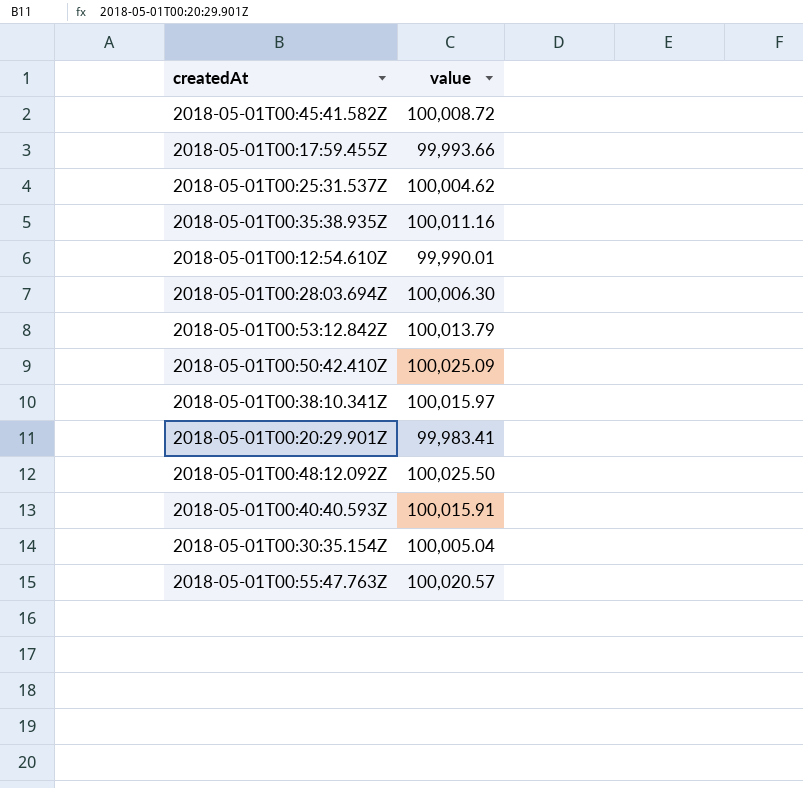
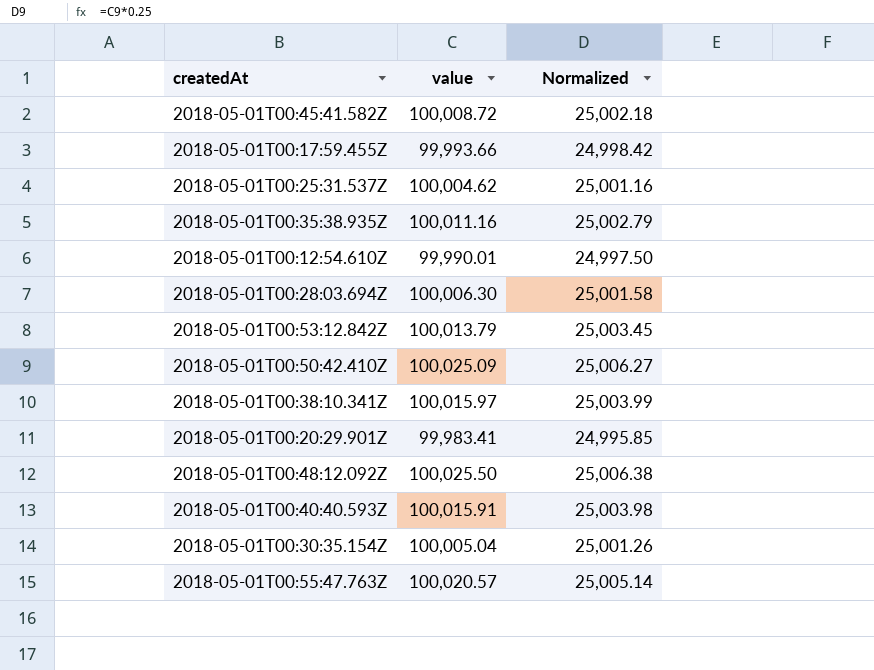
column Normalized | formula: none -> [value] * 0.25

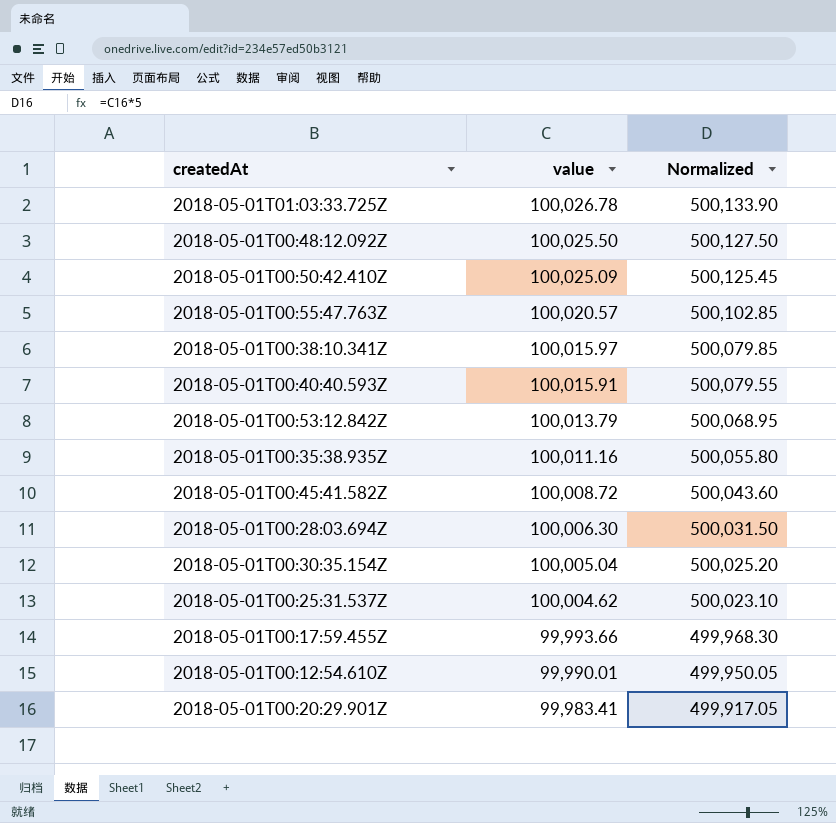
row order: none -> value descending
column Normalized | formula: [value] * 0.25 -> [value] * 5
row 2018-05-01T01:03:33.725Z: none -> 100,026.78 | 500,133.90

